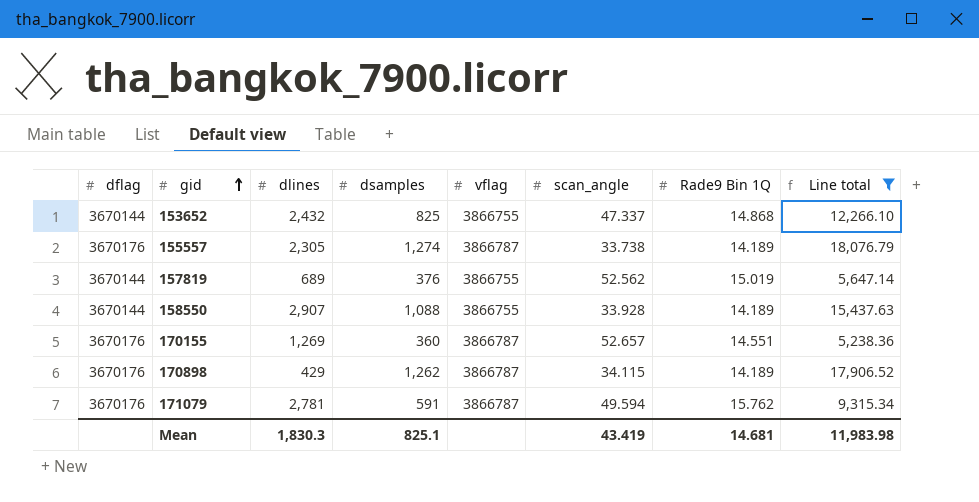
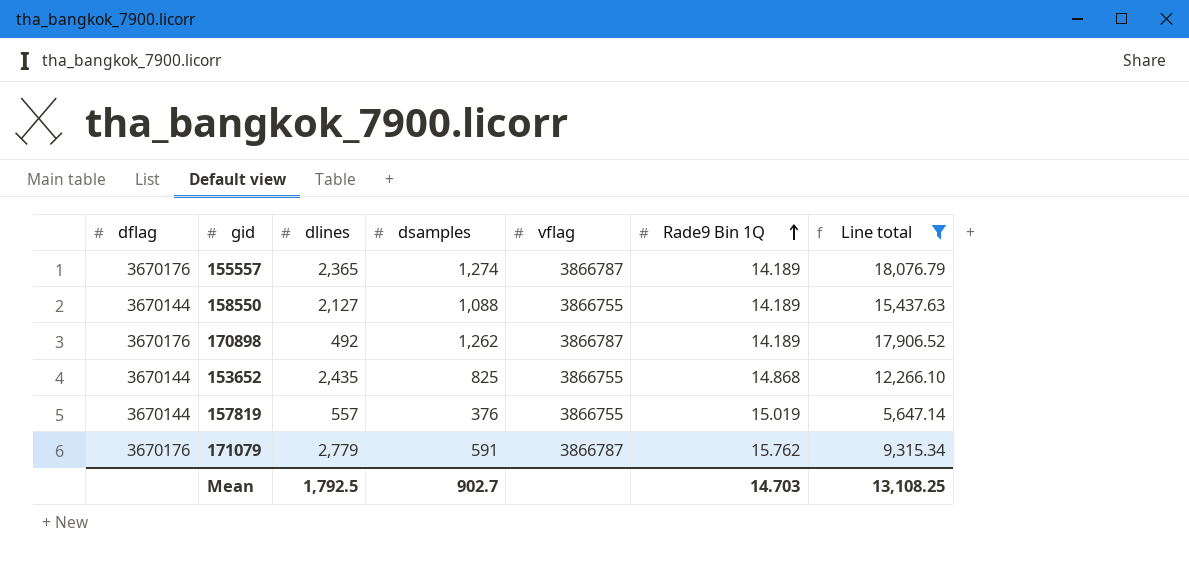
row order: gid ascending -> Rade9 Bin 1Q ascending
column scan_angle | position: 6 -> none
row 170155: 3670176 | 1,269 | 360 | 3866787 | 52.657 | 14.551 | 5,238.36 -> none
155557 | dlines: 2,305 -> 2,365
158550 | dlines: 2,907 -> 2,127
170898 | dlines: 429 -> 492
153652 | dlines: 2,432 -> 2,435
157819 | dlines: 689 -> 557
171079 | dlines: 2,781 -> 2,779
Mean | dlines: 1,830.3 -> 1,792.5
Mean | dsamples: 825.1 -> 902.7
Mean | Rade9 Bin 1Q: 14.681 -> 14.703
Mean | Line total: 11,983.98 -> 13,108.25

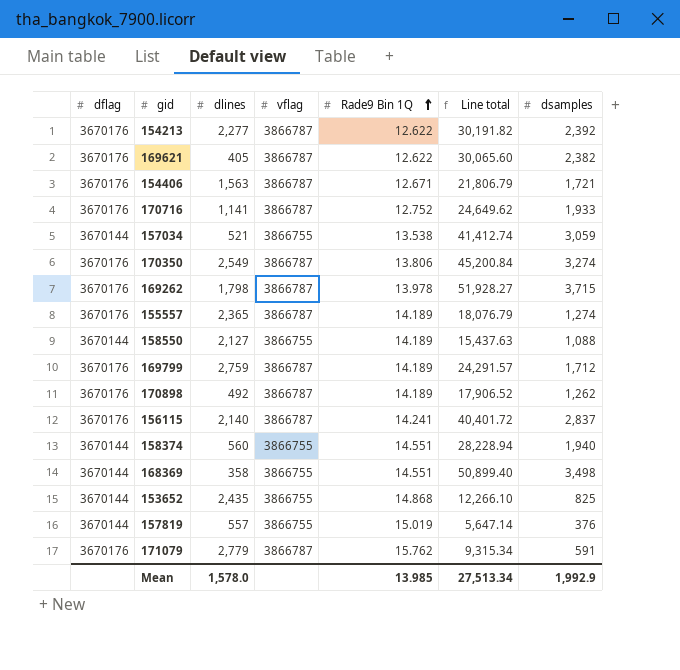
filter: Line total <= 18,076.79 -> none
column dsamples | position: 4 -> 7
Mean | dlines: 1,792.5 -> 1,578.0
Mean | Rade9 Bin 1Q: 14.703 -> 13.985
Mean | Line total: 13,108.25 -> 27,513.34
Mean | dsamples: 902.7 -> 1,992.9

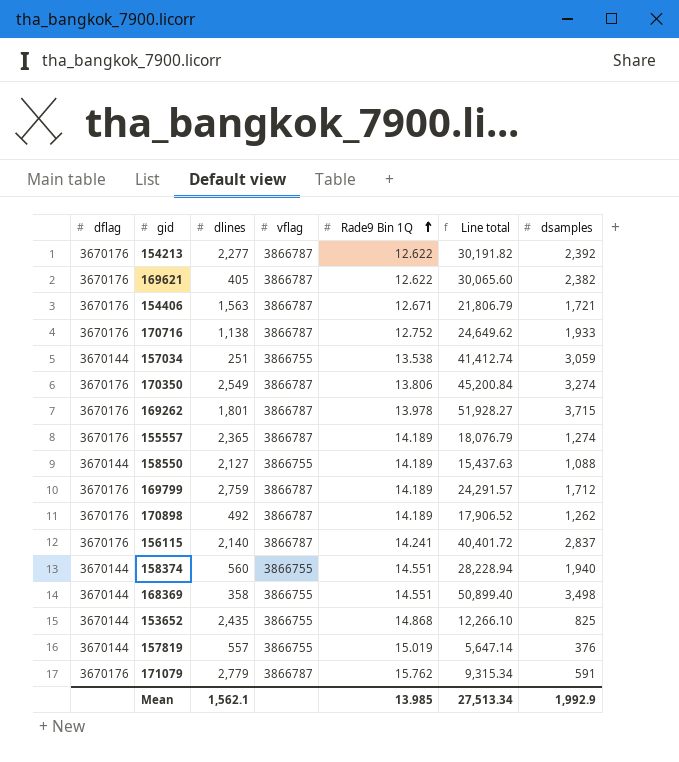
170716 | dlines: 1,141 -> 1,138
157034 | dlines: 521 -> 251
169262 | dlines: 1,798 -> 1,801
Mean | dlines: 1,578.0 -> 1,562.1

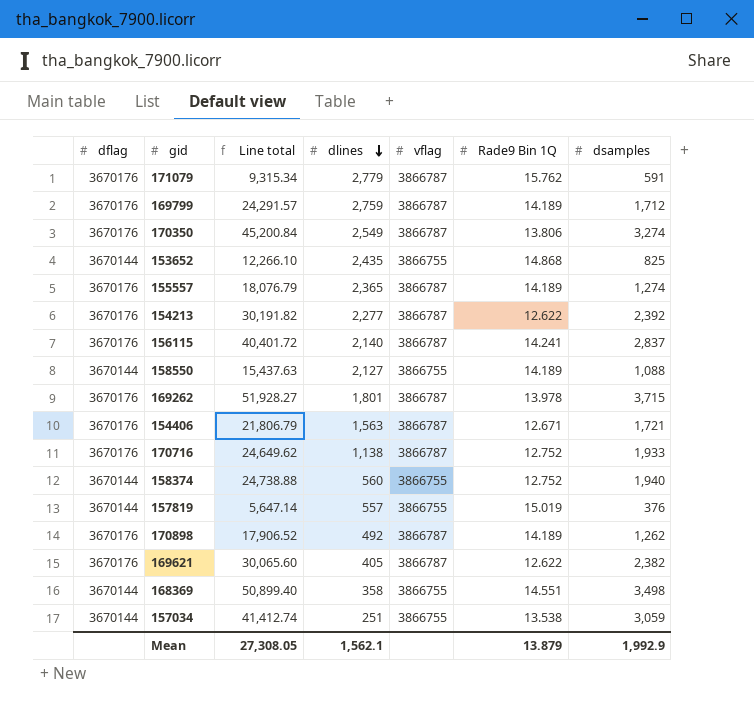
row order: Rade9 Bin 1Q ascending -> dlines descending
column Line total | position: 6 -> 3
158374 | Line total: 28,228.94 -> 24,738.88
158374 | Rade9 Bin 1Q: 14.551 -> 12.752
Mean | Line total: 27,513.34 -> 27,308.05
Mean | Rade9 Bin 1Q: 13.985 -> 13.879

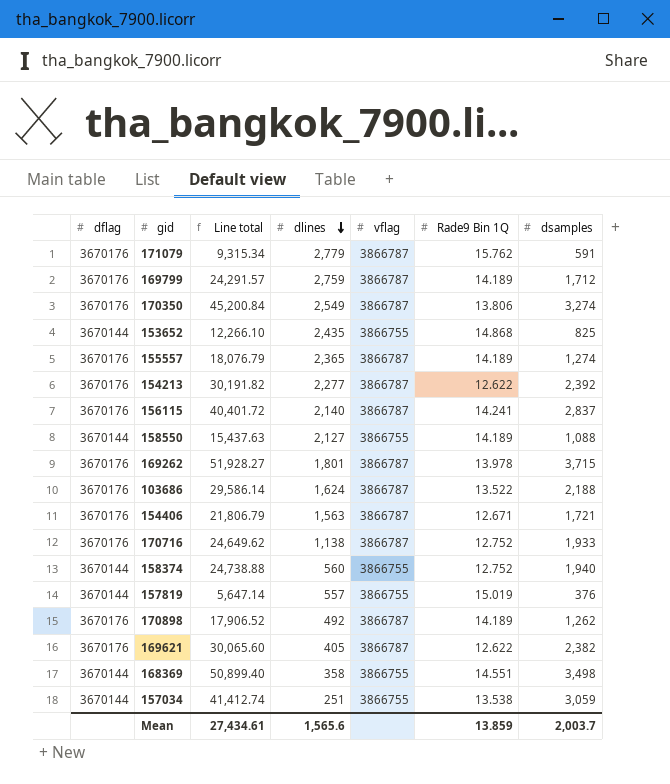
row 103686: none -> 3670176 | 29,586.14 | 1,624 | 3866787 | 13.522 | 2,188
Mean | Line total: 27,308.05 -> 27,434.61
Mean | dlines: 1,562.1 -> 1,565.6
Mean | Rade9 Bin 1Q: 13.879 -> 13.859
Mean | dsamples: 1,992.9 -> 2,003.7

